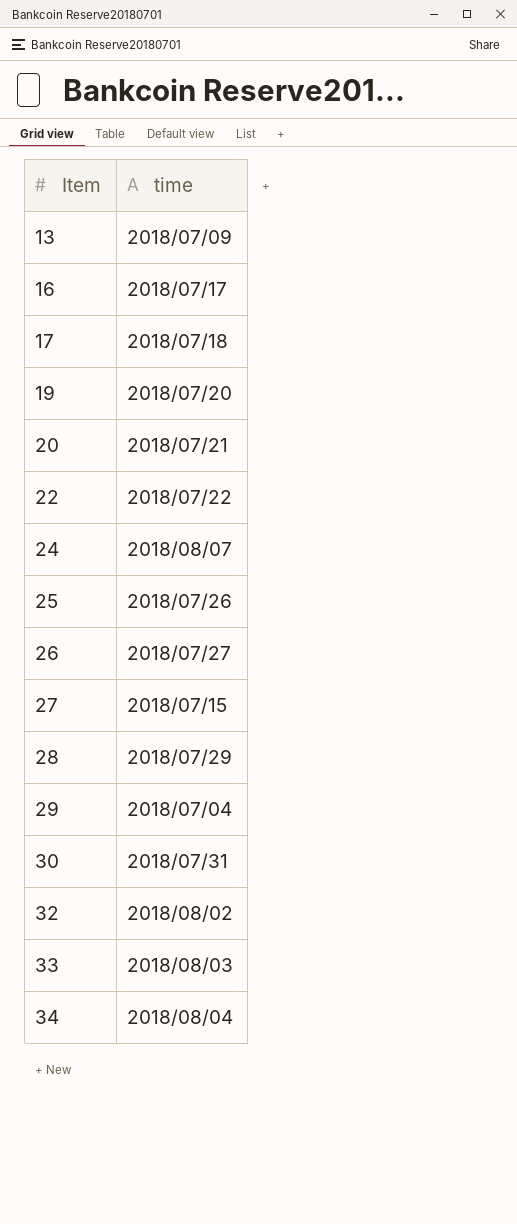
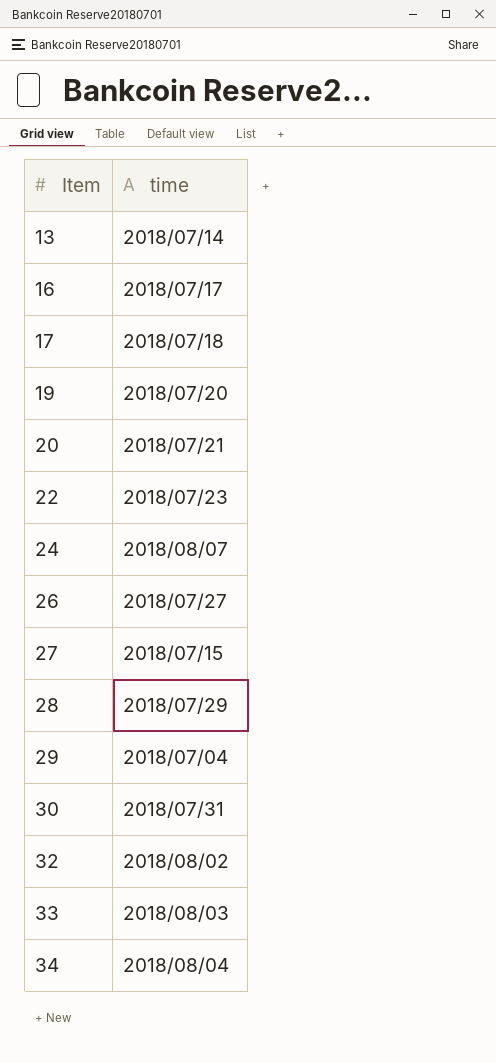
row 25: 2018/07/26 -> none
13 | time: 2018/07/09 -> 2018/07/14
22 | time: 2018/07/22 -> 2018/07/23

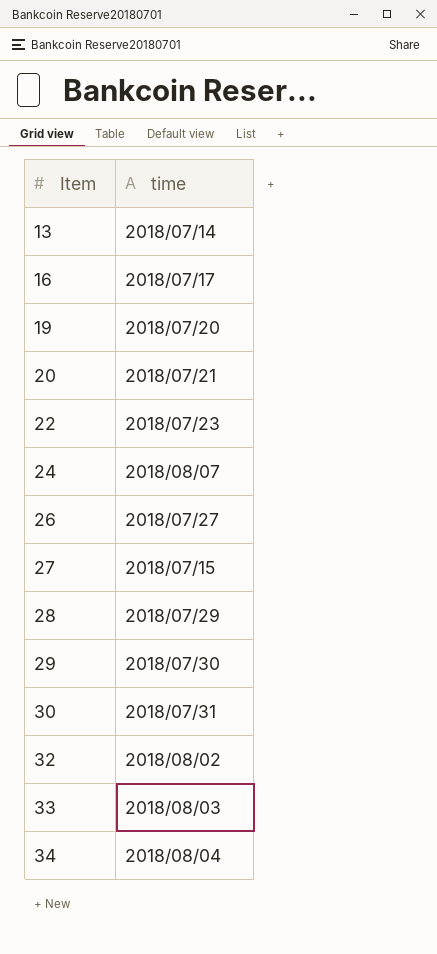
row 17: 2018/07/18 -> none
29 | time: 2018/07/04 -> 2018/07/30

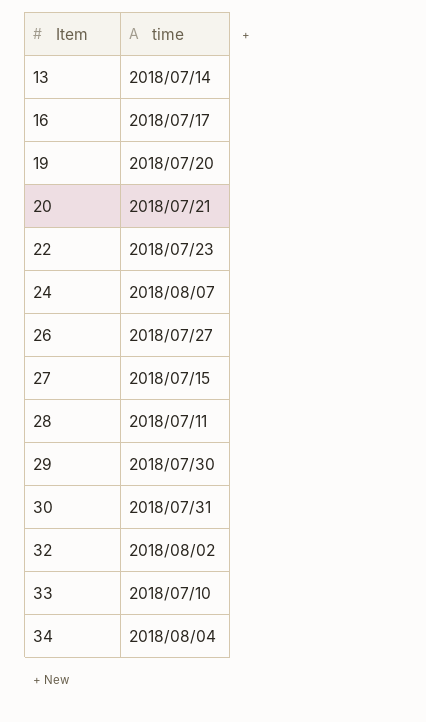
28 | time: 2018/07/29 -> 2018/07/11
33 | time: 2018/08/03 -> 2018/07/10

